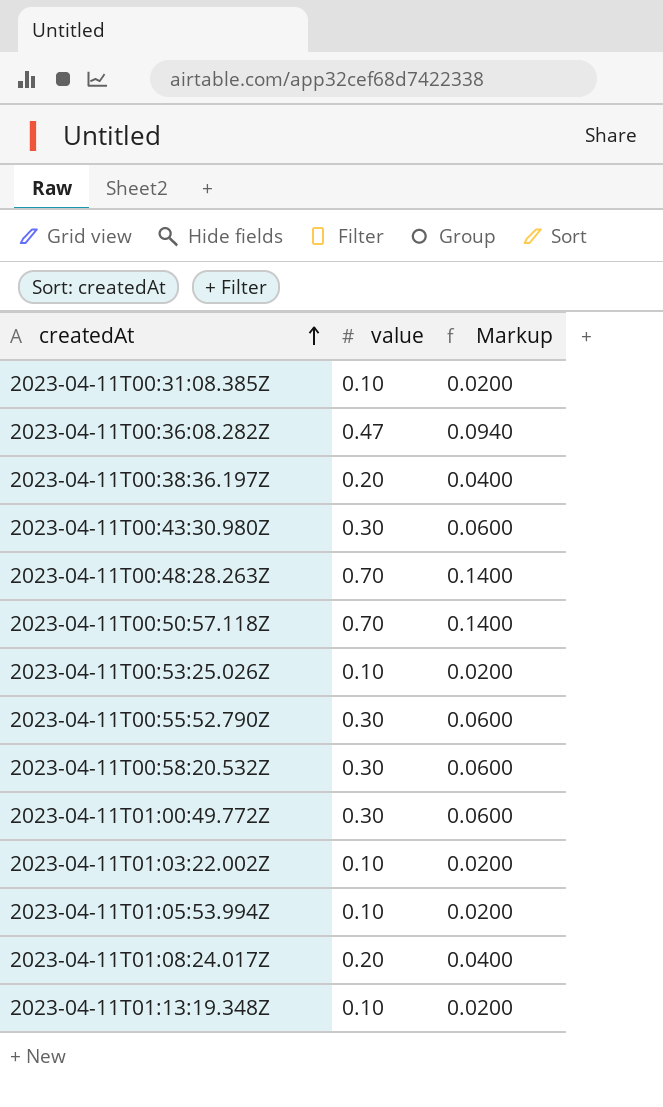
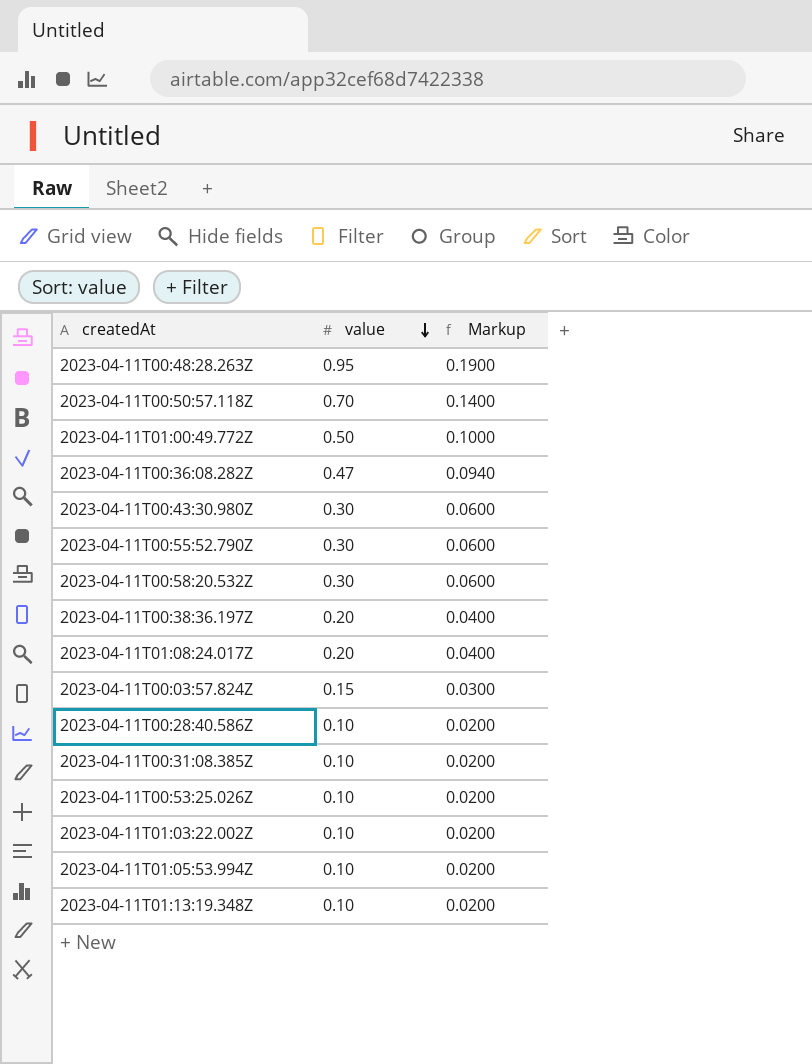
row order: createdAt ascending -> value descending
2023-04-11T00:48:28.263Z | value: 0.70 -> 0.95
2023-04-11T00:48:28.263Z | Markup: 0.1400 -> 0.1900
2023-04-11T01:00:49.772Z | value: 0.30 -> 0.50
2023-04-11T01:00:49.772Z | Markup: 0.0600 -> 0.1000
row 2023-04-11T00:03:57.824Z: none -> 0.15 | 0.0300
row 2023-04-11T00:28:40.586Z: none -> 0.10 | 0.0200

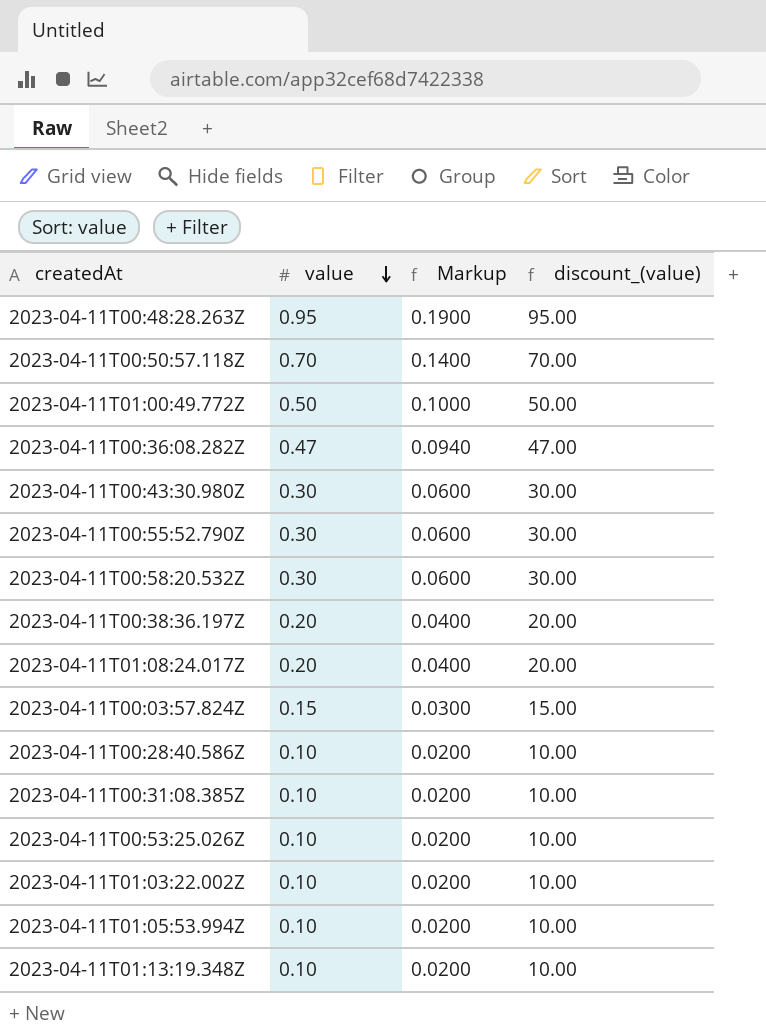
column discount_(value) | formula: none -> [value] * 100

